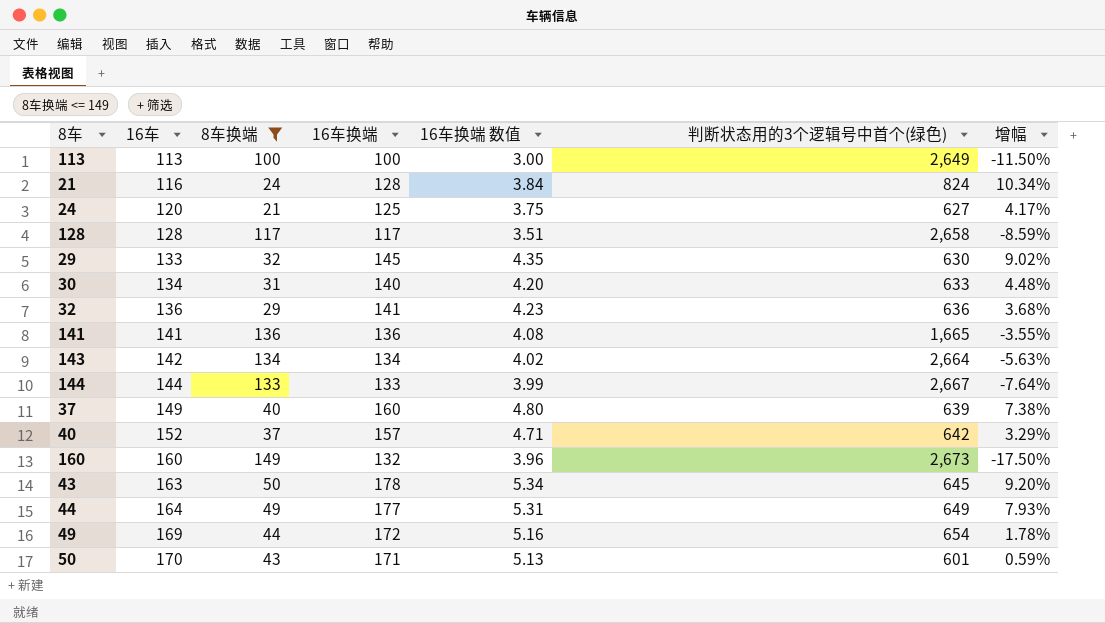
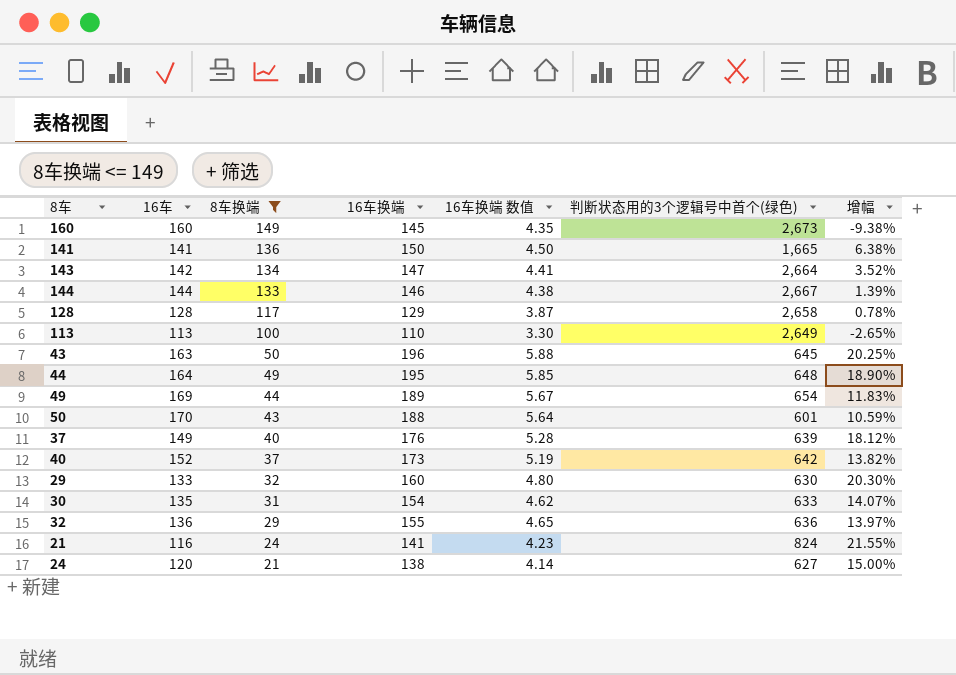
row order: 16车 ascending -> 8车换端 descending
160 | 16车换端: 132 -> 145
160 | 16车换端 数值: 3.96 -> 4.35
160 | 增幅: -17.50% -> -9.38%
141 | 16车换端: 136 -> 150
141 | 16车换端 数值: 4.08 -> 4.50
141 | 增幅: -3.55% -> 6.38%
143 | 16车换端: 134 -> 147
143 | 16车换端 数值: 4.02 -> 4.41
143 | 增幅: -5.63% -> 3.52%
144 | 16车换端: 133 -> 146
144 | 16车换端 数值: 3.99 -> 4.38
144 | 增幅: -7.64% -> 1.39%
128 | 16车换端: 117 -> 129
128 | 16车换端 数值: 3.51 -> 3.87
128 | 增幅: -8.59% -> 0.78%
113 | 16车换端: 100 -> 110
113 | 16车换端 数值: 3.00 -> 3.30
113 | 增幅: -11.50% -> -2.65%
43 | 16车换端: 178 -> 196
43 | 16车换端 数值: 5.34 -> 5.88
43 | 增幅: 9.20% -> 20.25%
44 | 16车换端: 177 -> 195
44 | 16车换端 数值: 5.31 -> 5.85
44 | 判断状态用的3个逻辑号中首个(绿色): 649 -> 648
44 | 增幅: 7.93% -> 18.90%
49 | 16车换端: 172 -> 189
49 | 16车换端 数值: 5.16 -> 5.67
49 | 增幅: 1.78% -> 11.83%
50 | 16车换端: 171 -> 188
50 | 16车换端 数值: 5.13 -> 5.64
50 | 增幅: 0.59% -> 10.59%
37 | 16车换端: 160 -> 176
37 | 16车换端 数值: 4.80 -> 5.28
37 | 增幅: 7.38% -> 18.12%
40 | 16车换端: 157 -> 173
40 | 16车换端 数值: 4.71 -> 5.19
40 | 增幅: 3.29% -> 13.82%
29 | 16车换端: 145 -> 160
29 | 16车换端 数值: 4.35 -> 4.80
29 | 增幅: 9.02% -> 20.30%
30 | 16车: 134 -> 135
30 | 16车换端: 140 -> 154
30 | 16车换端 数值: 4.20 -> 4.62
30 | 增幅: 4.48% -> 14.07%
32 | 16车换端: 141 -> 155
32 | 16车换端 数值: 4.23 -> 4.65
32 | 增幅: 3.68% -> 13.97%
21 | 16车换端: 128 -> 141
21 | 16车换端 数值: 3.84 -> 4.23
21 | 增幅: 10.34% -> 21.55%
24 | 16车换端: 125 -> 138
24 | 16车换端 数值: 3.75 -> 4.14
24 | 增幅: 4.17% -> 15.00%

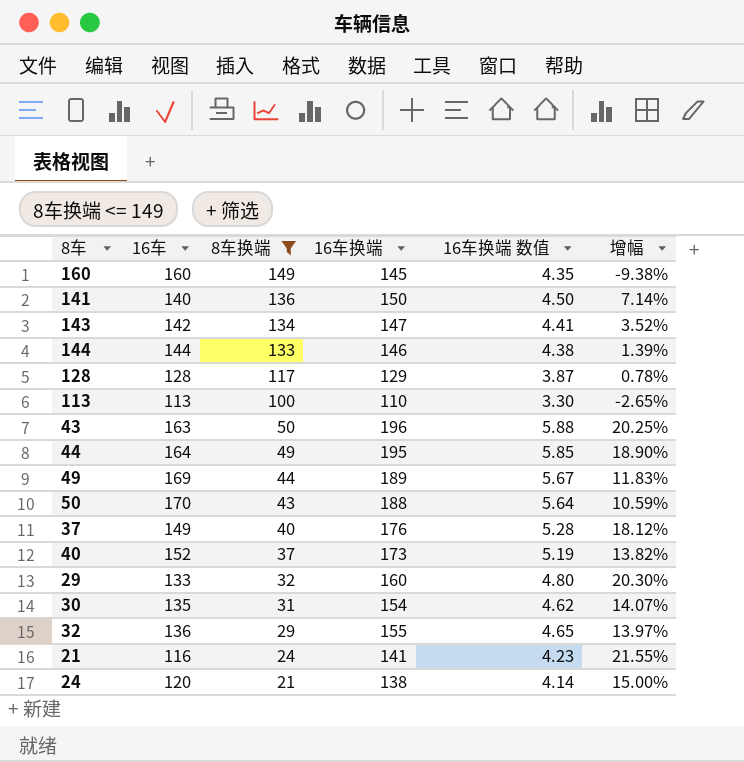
column 判断状态用的3个逻辑号中首个(绿色) | position: 6 -> none
141 | 16车: 141 -> 140
141 | 增幅: 6.38% -> 7.14%

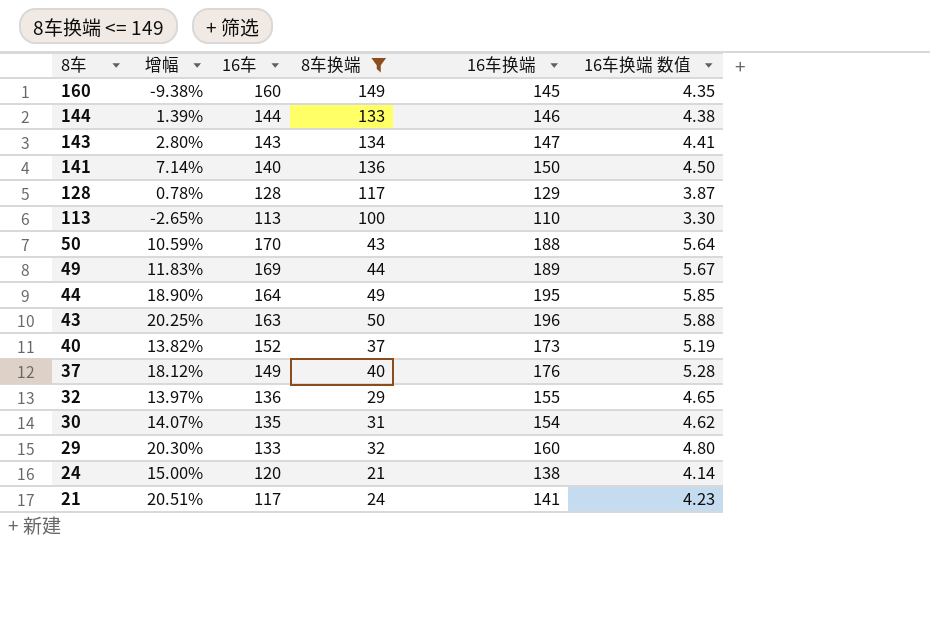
row order: 8车换端 descending -> 8车 descending
column 增幅 | position: 6 -> 2
143 | 增幅: 3.52% -> 2.80%
143 | 16车: 142 -> 143
21 | 增幅: 21.55% -> 20.51%
21 | 16车: 116 -> 117

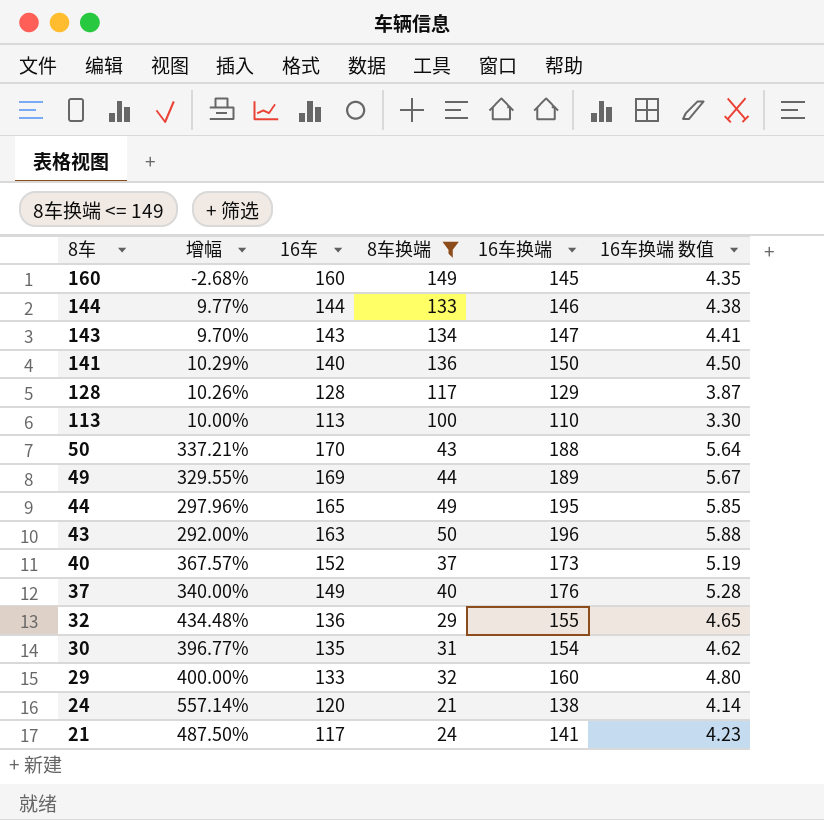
column 增幅 | formula: ([16车换端] - [16车]) / [16车] -> ([16车换端] - [8车换端]) / [8车换端]
44 | 16车: 164 -> 165

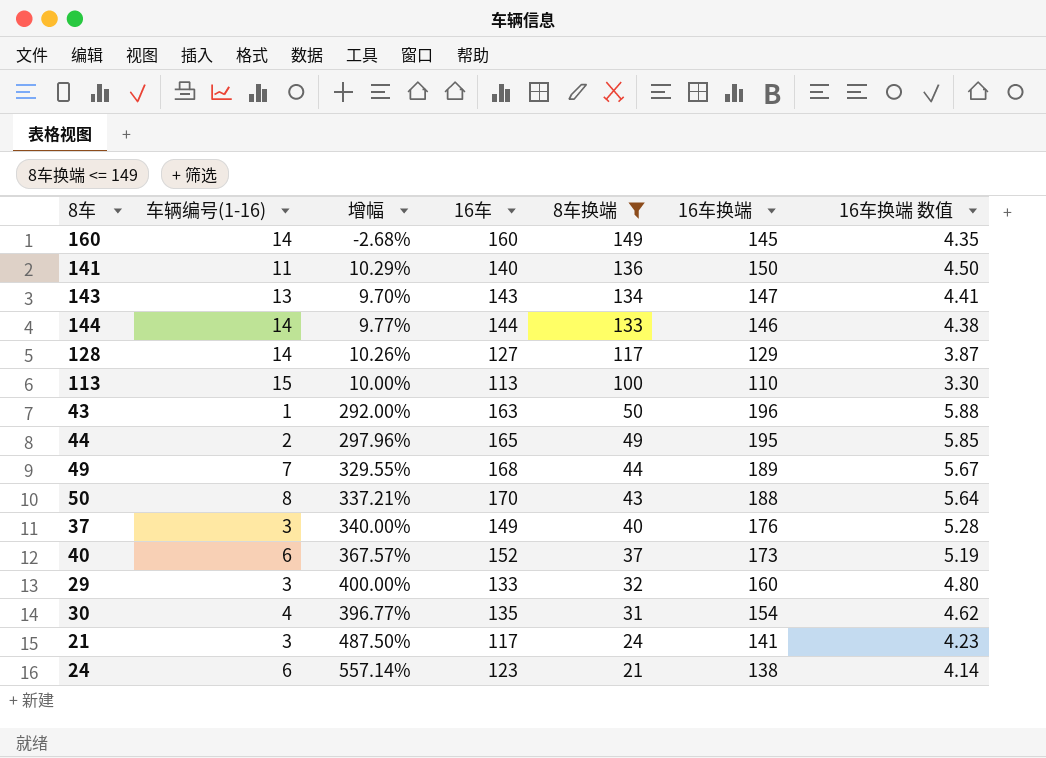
row order: 8车 descending -> 8车换端 descending
column 车辆编号(1-16) | position: none -> 2
row 32: 434.48% | 136 | 29 | 155 | 4.65 -> none
128 | 16车: 128 -> 127
49 | 16车: 169 -> 168
24 | 16车: 120 -> 123

